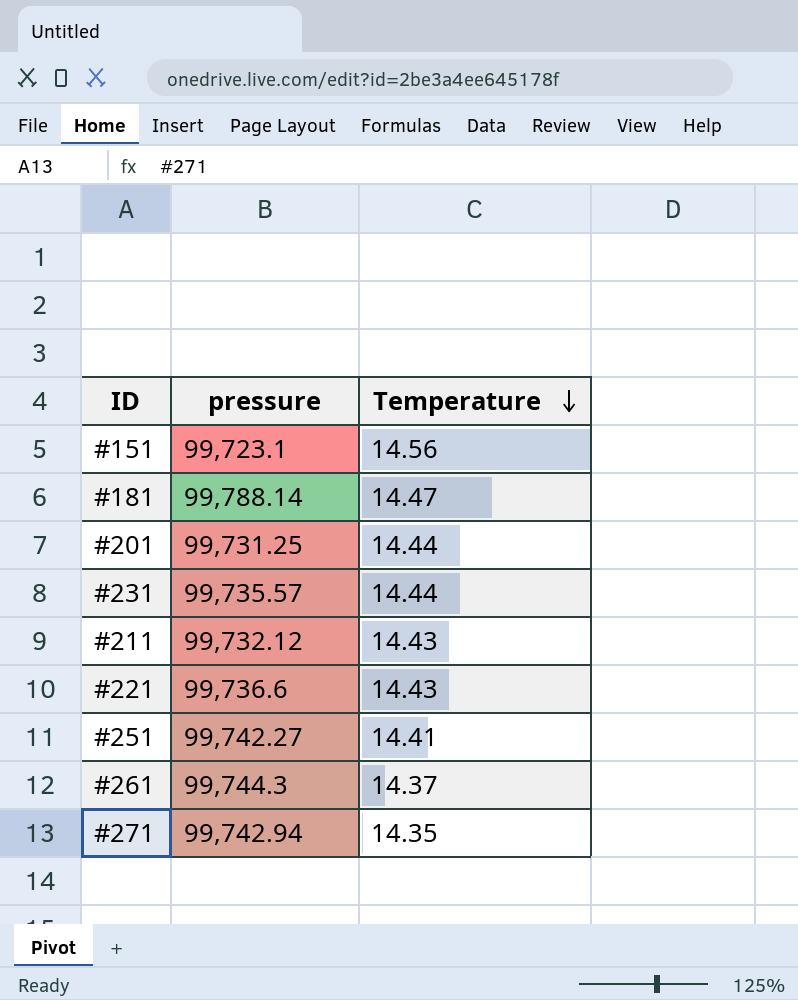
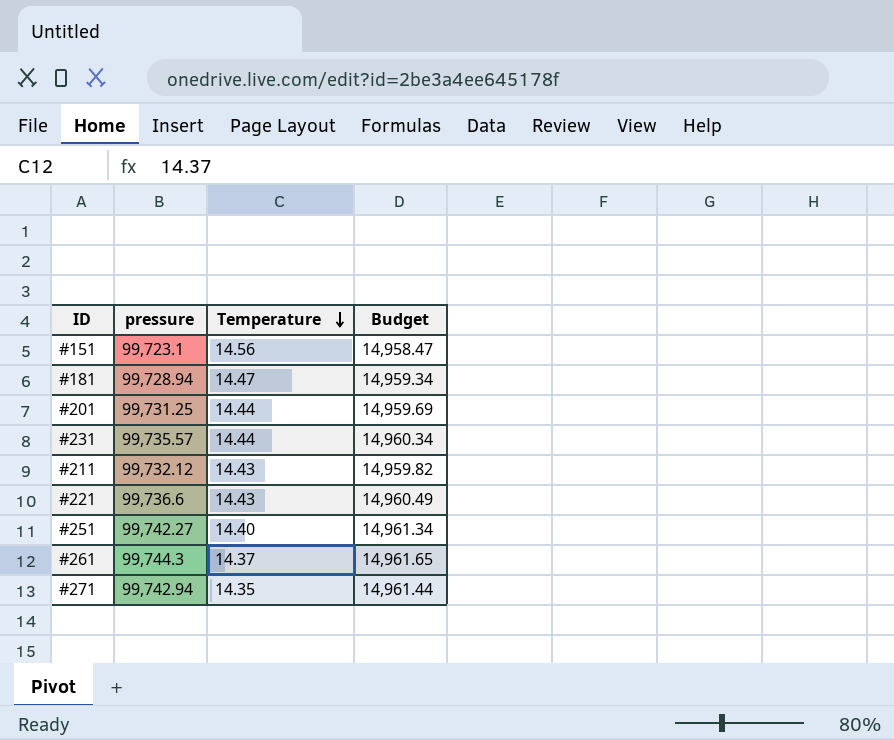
column Budget | formula: none -> [pressure] * 0.15
#181 | pressure: 99,788.14 -> 99,728.94
#251 | Temperature: 14.41 -> 14.40

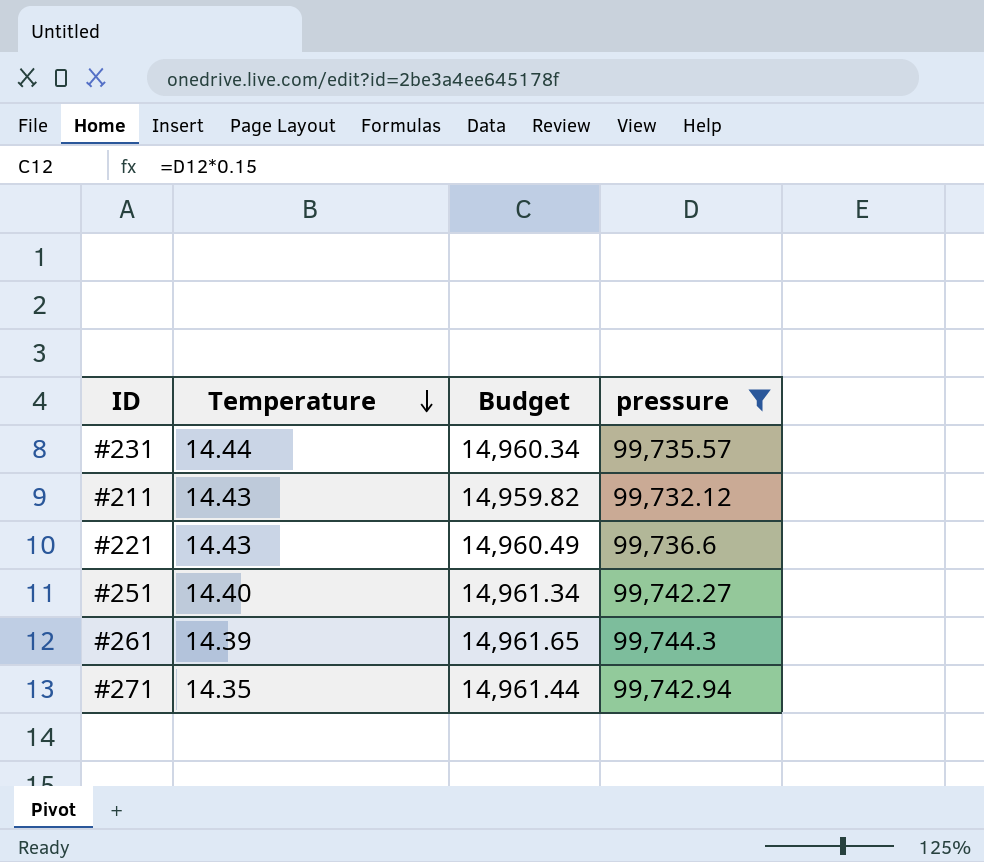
filter: none -> pressure >= 99,732.12
column pressure | position: 2 -> 4
#261 | Temperature: 14.37 -> 14.39

